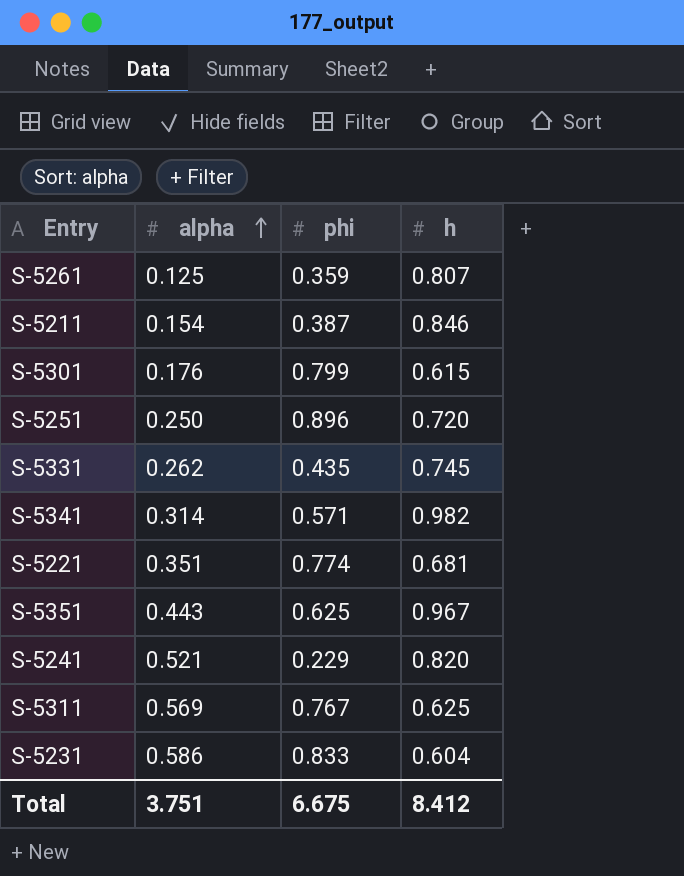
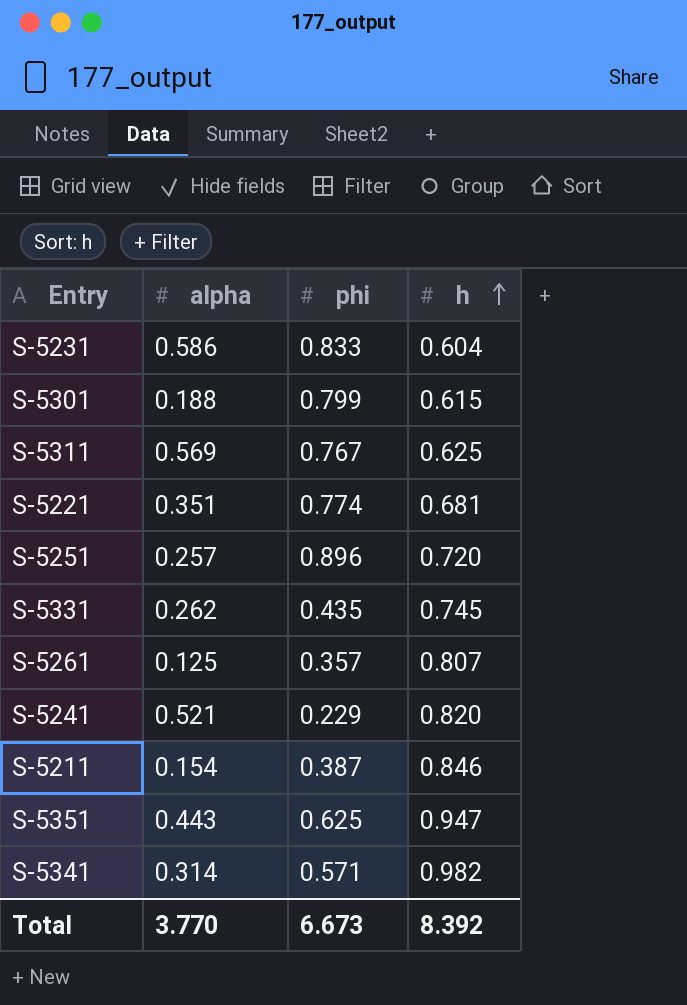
row order: alpha ascending -> h ascending
S-5301 | alpha: 0.176 -> 0.188
S-5251 | alpha: 0.250 -> 0.257
S-5261 | phi: 0.359 -> 0.357
S-5351 | h: 0.967 -> 0.947
Total | alpha: 3.751 -> 3.770
Total | phi: 6.675 -> 6.673
Total | h: 8.412 -> 8.392

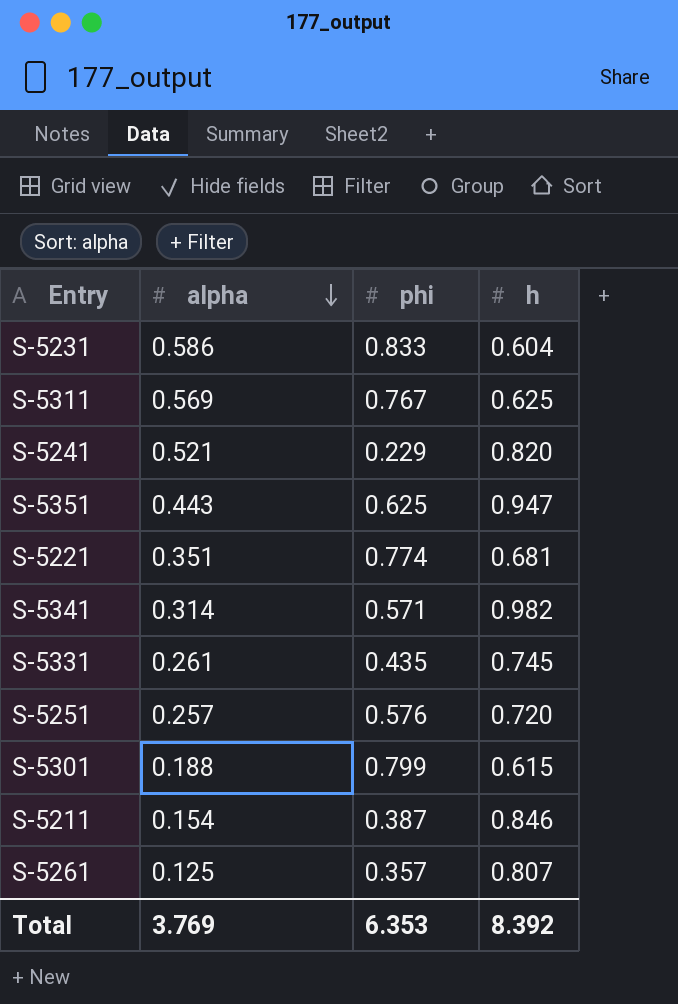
row order: h ascending -> alpha descending
S-5331 | alpha: 0.262 -> 0.261
S-5251 | phi: 0.896 -> 0.576
Total | alpha: 3.770 -> 3.769
Total | phi: 6.673 -> 6.353

